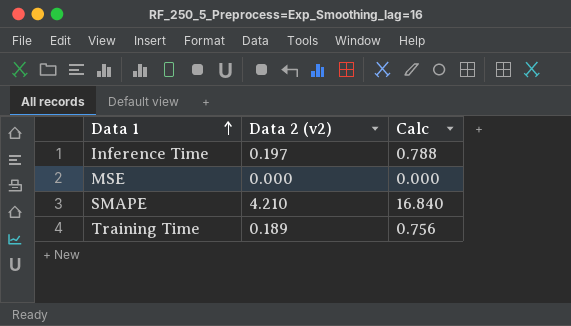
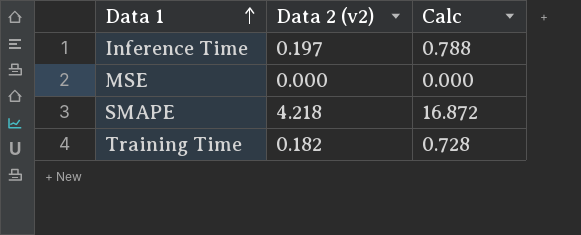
SMAPE | Data 2 (v2): 4.210 -> 4.218
SMAPE | Calc: 16.840 -> 16.872
Training Time | Data 2 (v2): 0.189 -> 0.182
Training Time | Calc: 0.756 -> 0.728

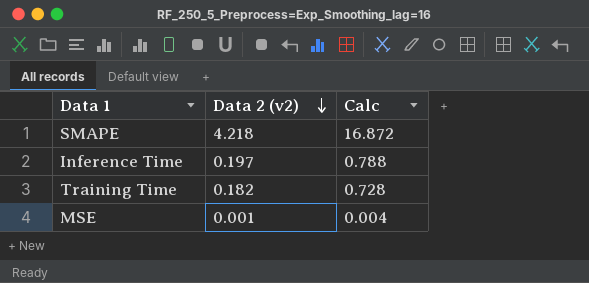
row order: Data 1 ascending -> Data 2 (v2) descending
MSE | Data 2 (v2): 0.000 -> 0.001
MSE | Calc: 0.000 -> 0.004

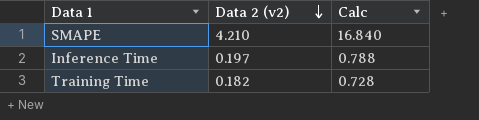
row MSE: 0.001 | 0.004 -> none
SMAPE | Data 2 (v2): 4.218 -> 4.210
SMAPE | Calc: 16.872 -> 16.840

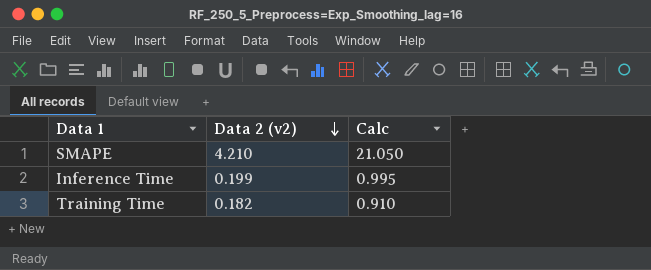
column Calc | formula: [Data 2 (v2)] * 4 -> [Data 2 (v2)] * 5
Inference Time | Data 2 (v2): 0.197 -> 0.199

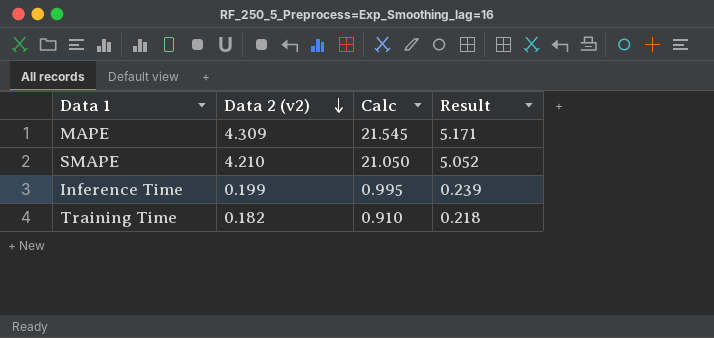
column Result | formula: none -> [Data 2 (v2)] * 1.2
row MAPE: none -> 4.309 | 21.545 | 5.171

